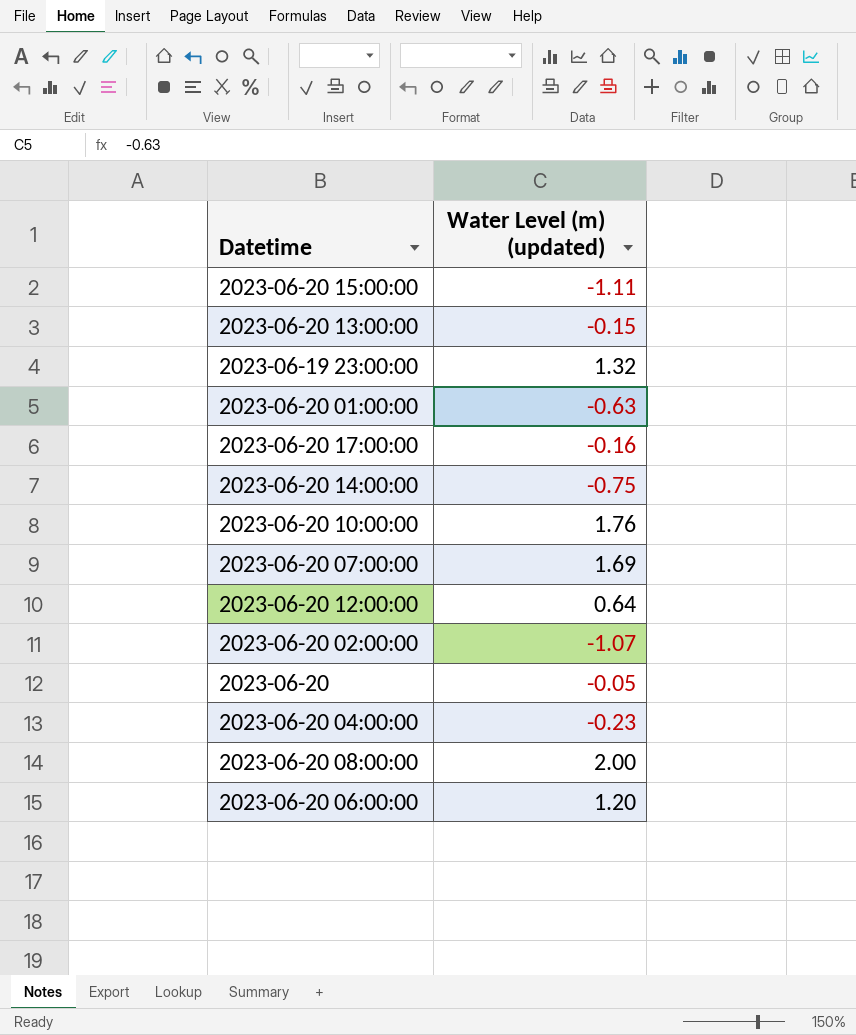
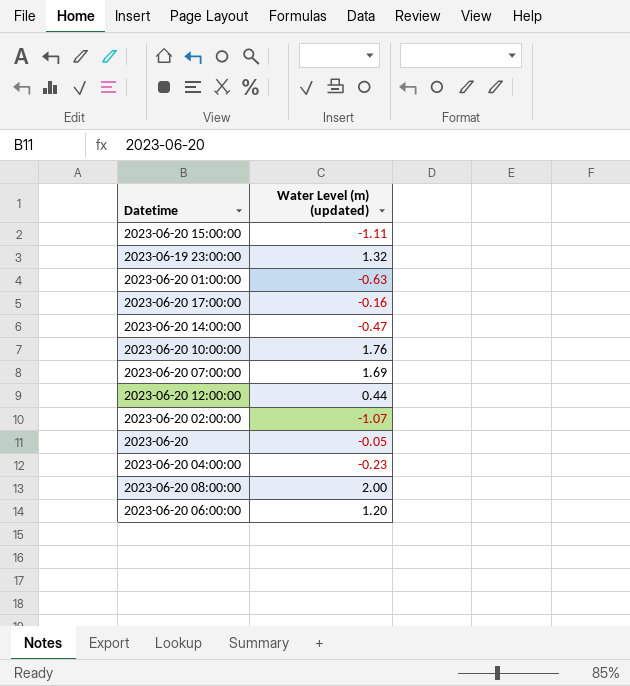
row 2023-06-20 13:00:00: -0.15 -> none
2023-06-20 14:00:00 | Water Level (m) (updated): -0.75 -> -0.47
2023-06-20 12:00:00 | Water Level (m) (updated): 0.64 -> 0.44

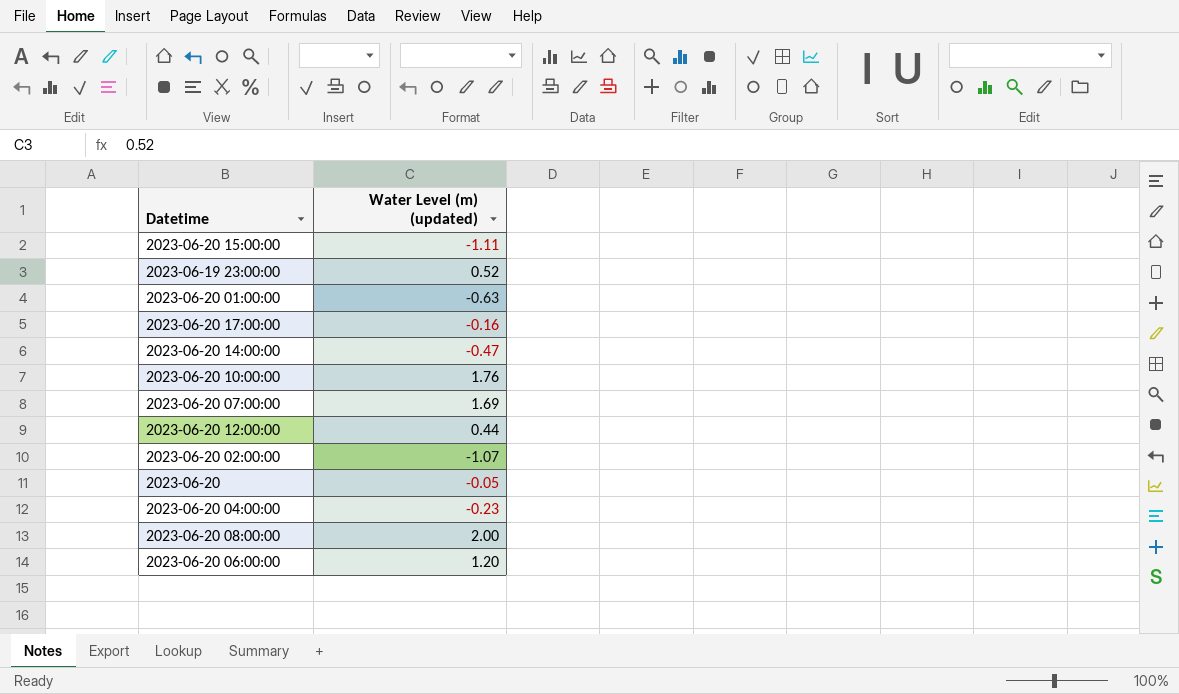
2023-06-19 23:00:00 | Water Level (m) (updated): 1.32 -> 0.52

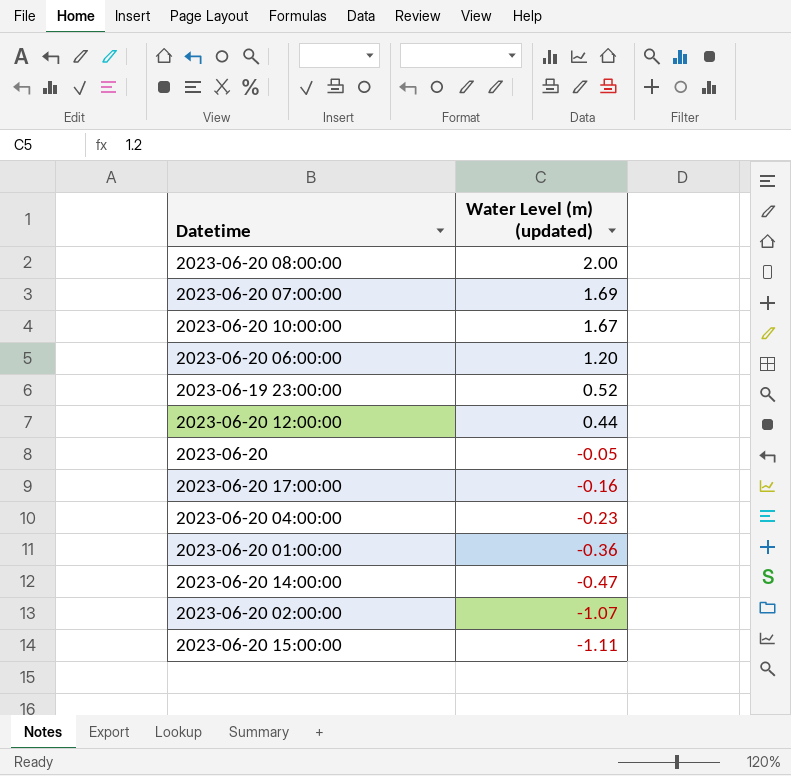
row order: none -> Water Level (m) (updated) descending
2023-06-20 10:00:00 | Water Level (m) (updated): 1.76 -> 1.67
2023-06-20 01:00:00 | Water Level (m) (updated): -0.63 -> -0.36

